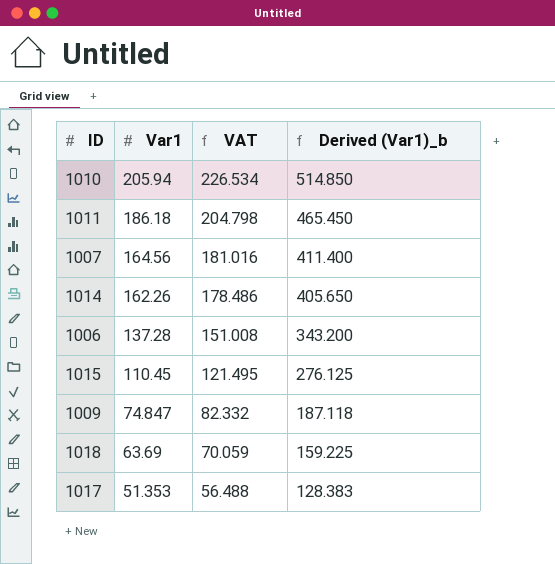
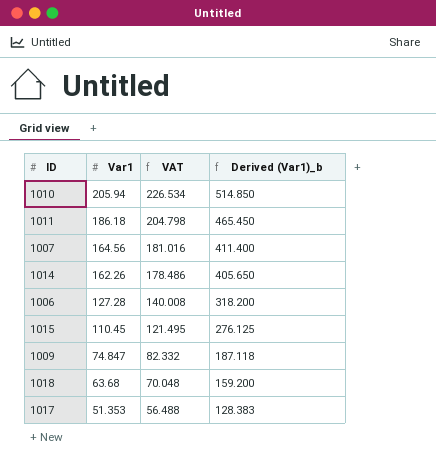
1006 | Var1: 137.28 -> 127.28
1006 | VAT: 151.008 -> 140.008
1006 | Derived (Var1)_b: 343.200 -> 318.200
1018 | Var1: 63.69 -> 63.68
1018 | VAT: 70.059 -> 70.048
1018 | Derived (Var1)_b: 159.225 -> 159.200

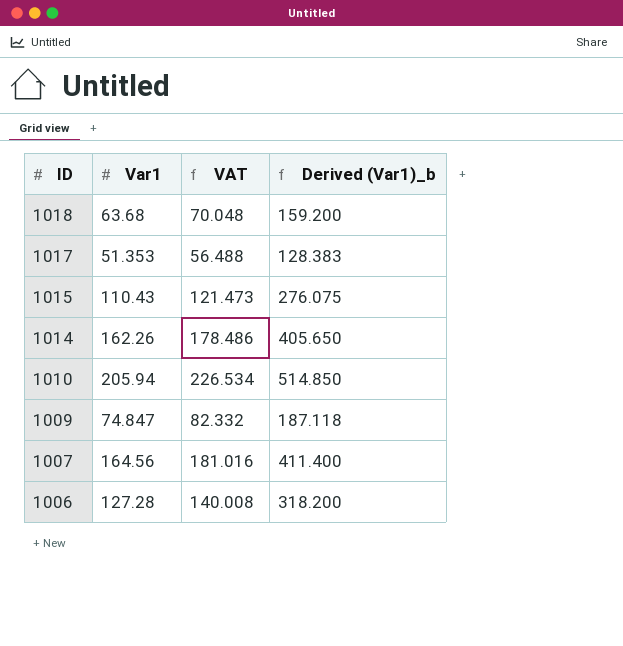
row order: Var1 descending -> ID descending
row 1011: 186.18 | 204.798 | 465.450 -> none
1015 | Var1: 110.45 -> 110.43
1015 | VAT: 121.495 -> 121.473
1015 | Derived (Var1)_b: 276.125 -> 276.075

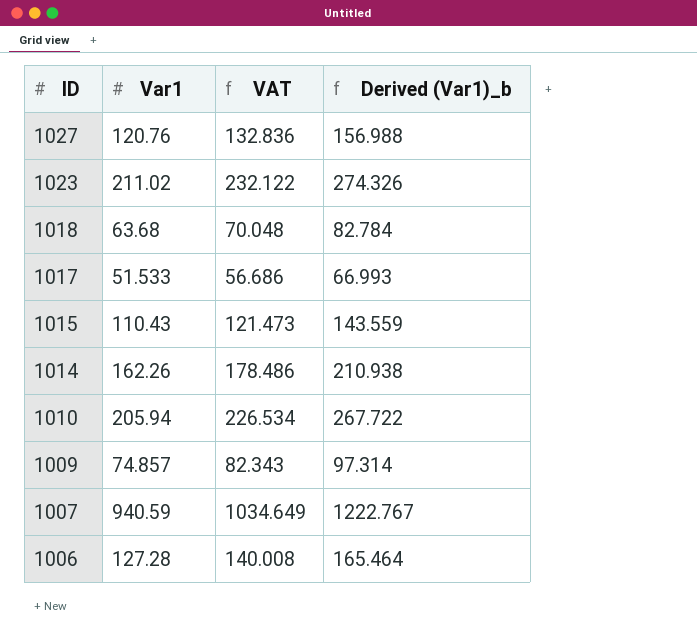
column Derived (Var1)_b | formula: [Var1] * 2.5 -> [Var1] * 1.3
row 1027: none -> 120.76 | 132.836 | 156.988
row 1023: none -> 211.02 | 232.122 | 274.326
1017 | Var1: 51.353 -> 51.533
1017 | VAT: 56.488 -> 56.686
1009 | Var1: 74.847 -> 74.857
1009 | VAT: 82.332 -> 82.343
1007 | Var1: 164.56 -> 940.59
1007 | VAT: 181.016 -> 1034.649

